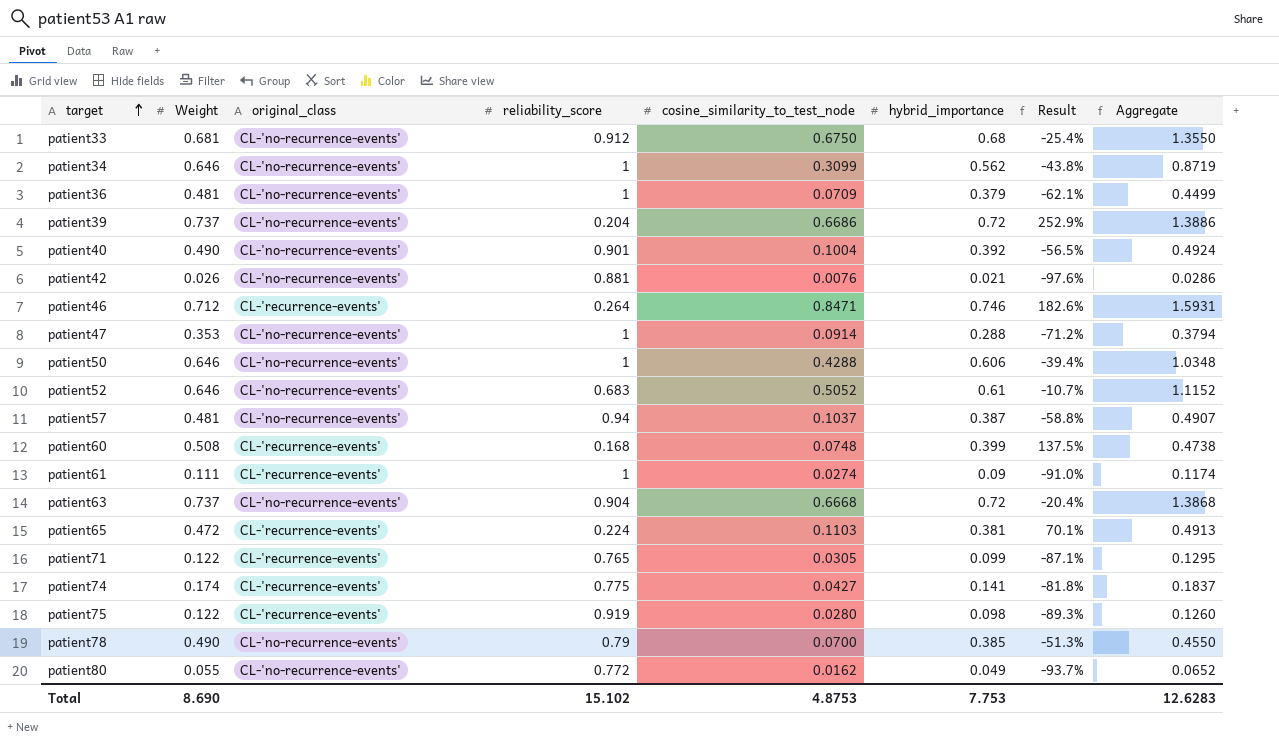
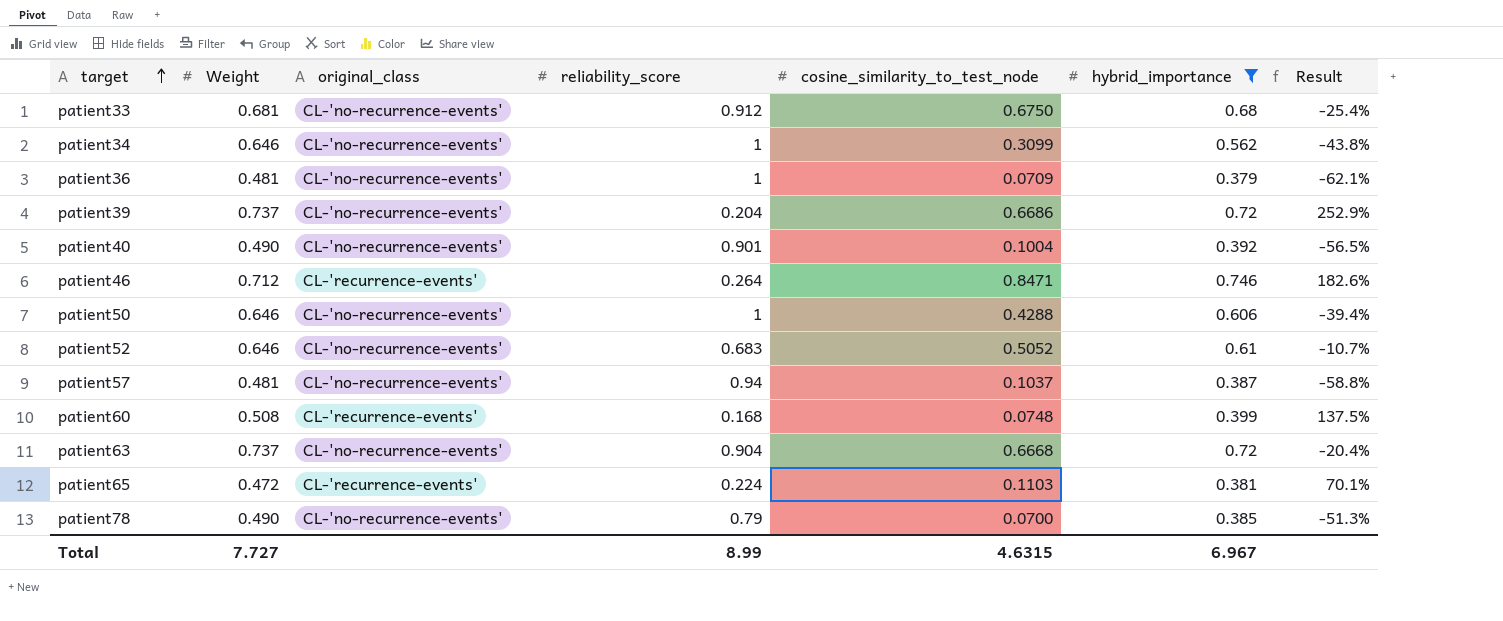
filter: none -> hybrid_importance >= 0.379
column Aggregate | formula: [cosine_similarity_to_test_node] + [hybrid_importance] -> none
Total | Weight: 8.690 -> 7.727
Total | reliability_score: 15.102 -> 8.99
Total | cosine_similarity_to_test_node: 4.8753 -> 4.6315
Total | hybrid_importance: 7.753 -> 6.967

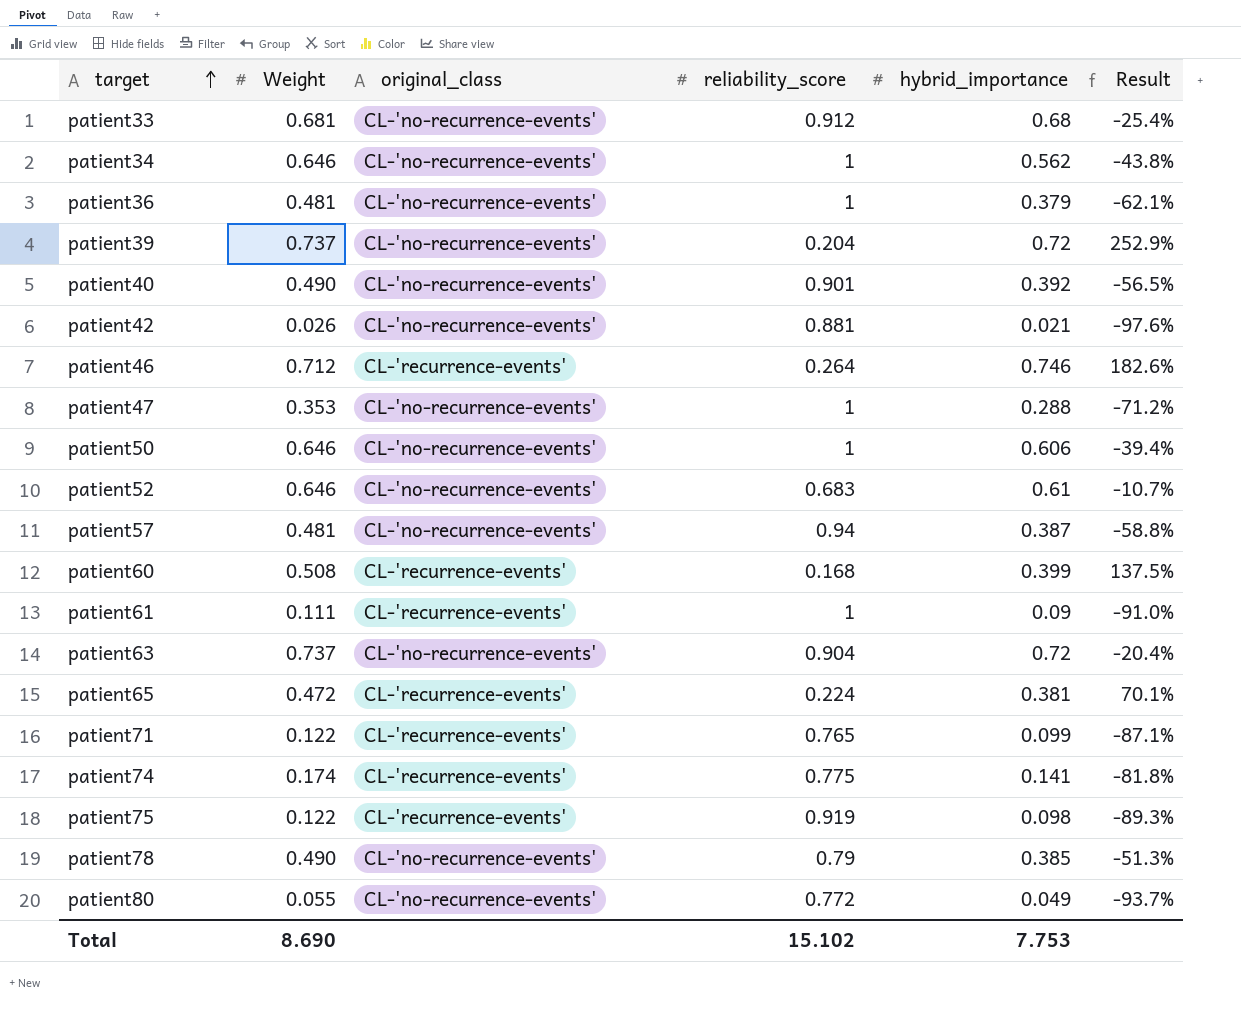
filter: hybrid_importance >= 0.379 -> none
column cosine_similarity_to_test_node | position: 5 -> none
Total | Weight: 7.727 -> 8.690
Total | reliability_score: 8.99 -> 15.102
Total | hybrid_importance: 6.967 -> 7.753

